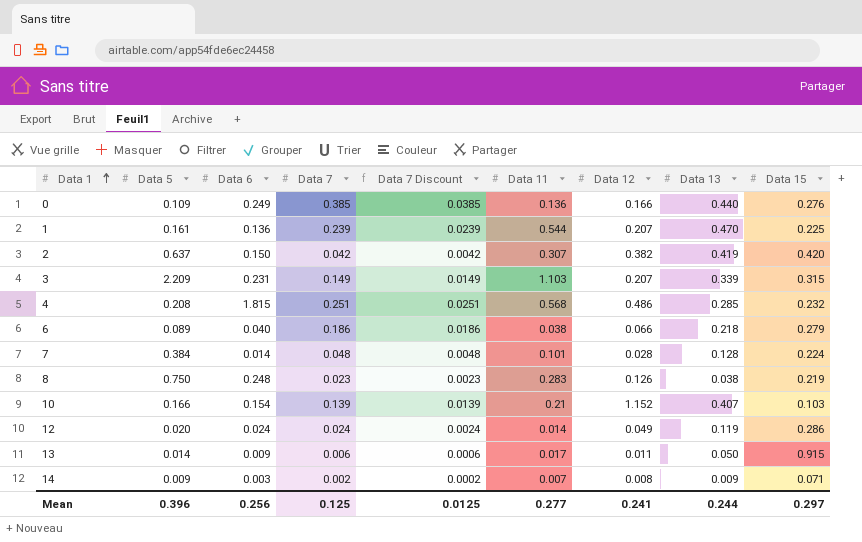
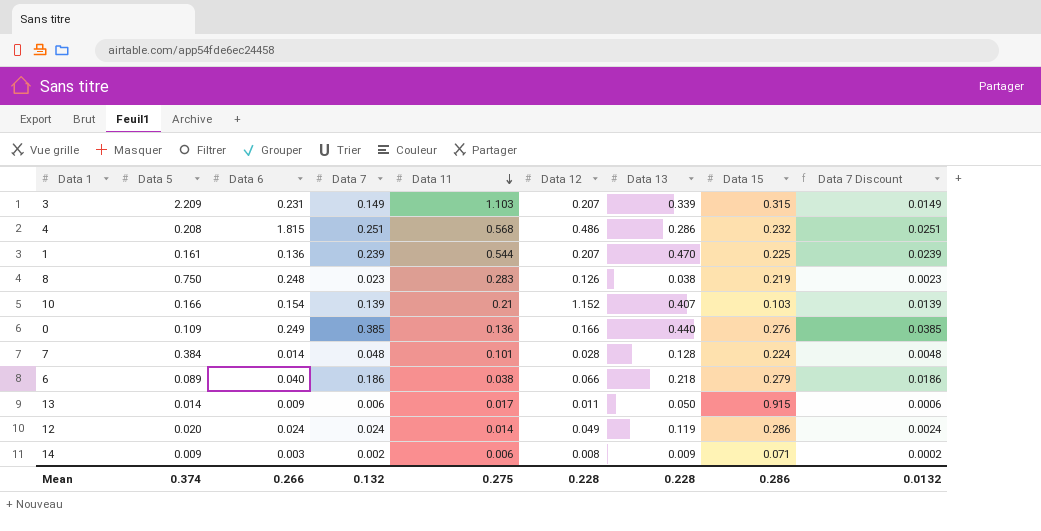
row order: Data 1 ascending -> Data 11 descending
column Data 7 Discount | position: 5 -> 9
row 2: 0.637 | 0.150 | 0.042 | 0.0042 | 0.307 | 0.382 | 0.419 | 0.420 -> none
4 | Data 13: 0.285 -> 0.286
14 | Data 11: 0.007 -> 0.006
Mean | Data 5: 0.396 -> 0.374
Mean | Data 6: 0.256 -> 0.266
Mean | Data 7: 0.125 -> 0.132
Mean | Data 11: 0.277 -> 0.275
Mean | Data 12: 0.241 -> 0.228
Mean | Data 13: 0.244 -> 0.228
Mean | Data 15: 0.297 -> 0.286
Mean | Data 7 Discount: 0.0125 -> 0.0132

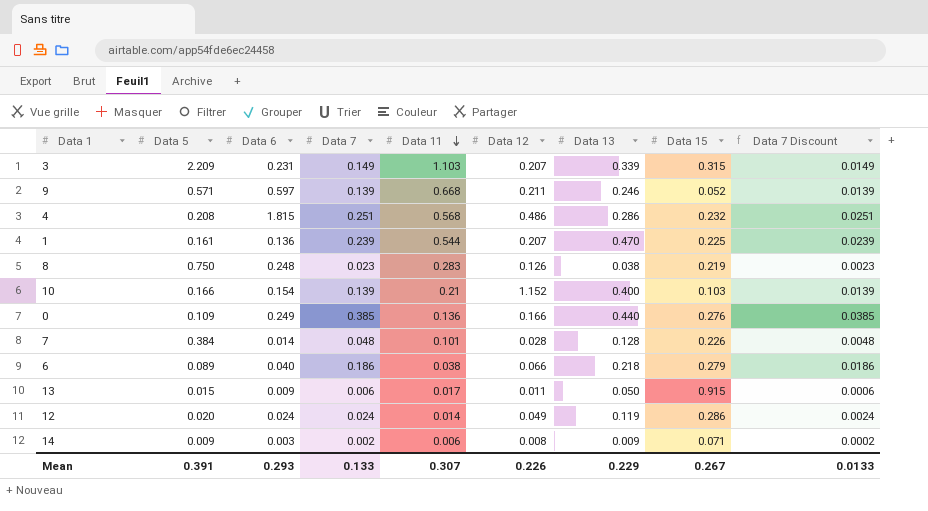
row 9: none -> 0.571 | 0.597 | 0.139 | 0.668 | 0.211 | 0.246 | 0.052 | 0.0139
10 | Data 13: 0.407 -> 0.400
7 | Data 15: 0.224 -> 0.226
13 | Data 5: 0.014 -> 0.015
Mean | Data 5: 0.374 -> 0.391
Mean | Data 6: 0.266 -> 0.293
Mean | Data 7: 0.132 -> 0.133
Mean | Data 11: 0.275 -> 0.307
Mean | Data 12: 0.228 -> 0.226
Mean | Data 13: 0.228 -> 0.229
Mean | Data 15: 0.286 -> 0.267
Mean | Data 7 Discount: 0.0132 -> 0.0133

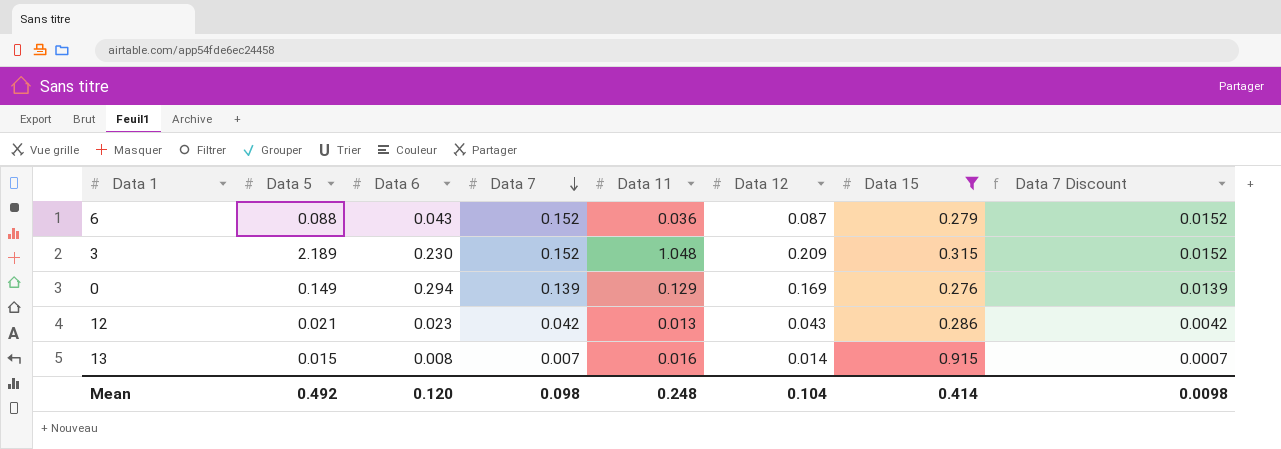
filter: none -> Data 15 >= 0.276
row order: Data 11 descending -> Data 7 descending
column Data 13 | position: 7 -> none
6 | Data 5: 0.089 -> 0.088
6 | Data 6: 0.040 -> 0.043
6 | Data 7: 0.186 -> 0.152
6 | Data 11: 0.038 -> 0.036
6 | Data 12: 0.066 -> 0.087
6 | Data 7 Discount: 0.0186 -> 0.0152
3 | Data 5: 2.209 -> 2.189
3 | Data 6: 0.231 -> 0.230
3 | Data 7: 0.149 -> 0.152
3 | Data 11: 1.103 -> 1.048
3 | Data 12: 0.207 -> 0.209
3 | Data 7 Discount: 0.0149 -> 0.0152
0 | Data 5: 0.109 -> 0.149
0 | Data 6: 0.249 -> 0.294
0 | Data 7: 0.385 -> 0.139
0 | Data 11: 0.136 -> 0.129
0 | Data 12: 0.166 -> 0.169
0 | Data 7 Discount: 0.0385 -> 0.0139
12 | Data 5: 0.020 -> 0.021
12 | Data 6: 0.024 -> 0.023
12 | Data 7: 0.024 -> 0.042
12 | Data 11: 0.014 -> 0.013
12 | Data 12: 0.049 -> 0.043
12 | Data 7 Discount: 0.0024 -> 0.0042
13 | Data 6: 0.009 -> 0.008
13 | Data 7: 0.006 -> 0.007
13 | Data 11: 0.017 -> 0.016
13 | Data 12: 0.011 -> 0.014
13 | Data 7 Discount: 0.0006 -> 0.0007
Mean | Data 5: 0.391 -> 0.492
Mean | Data 6: 0.293 -> 0.120
Mean | Data 7: 0.133 -> 0.098
Mean | Data 11: 0.307 -> 0.248
Mean | Data 12: 0.226 -> 0.104
Mean | Data 15: 0.267 -> 0.414
Mean | Data 7 Discount: 0.0133 -> 0.0098

